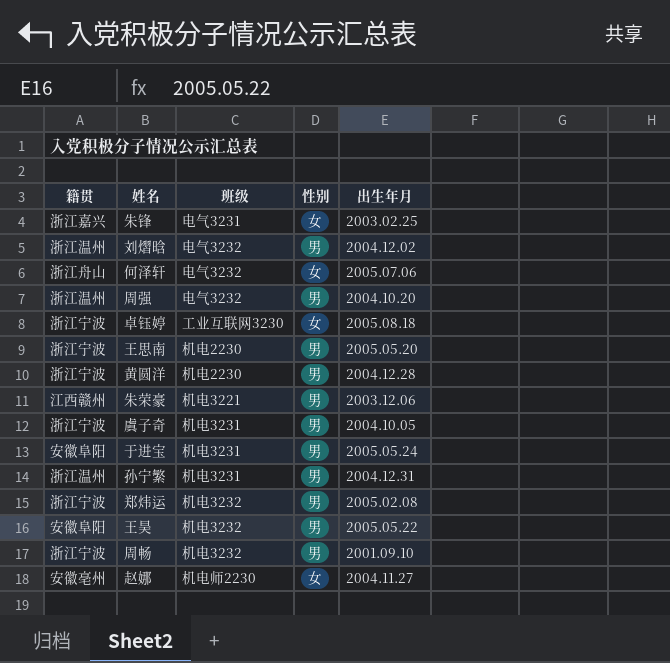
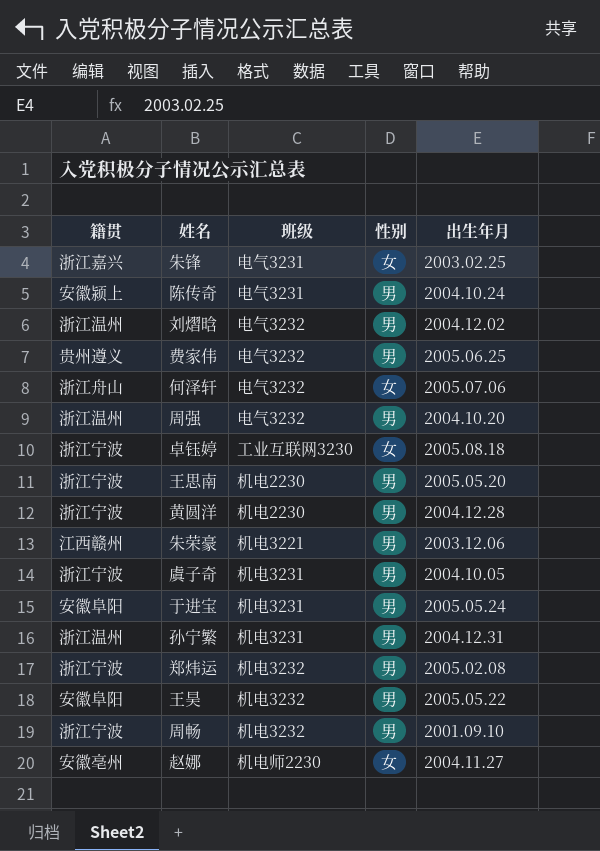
row 陈传奇: none -> 安徽颍上 | 电气3231 | 男 | 2004.10.24
row 费家伟: none -> 贵州遵义 | 电气3232 | 男 | 2005.06.25

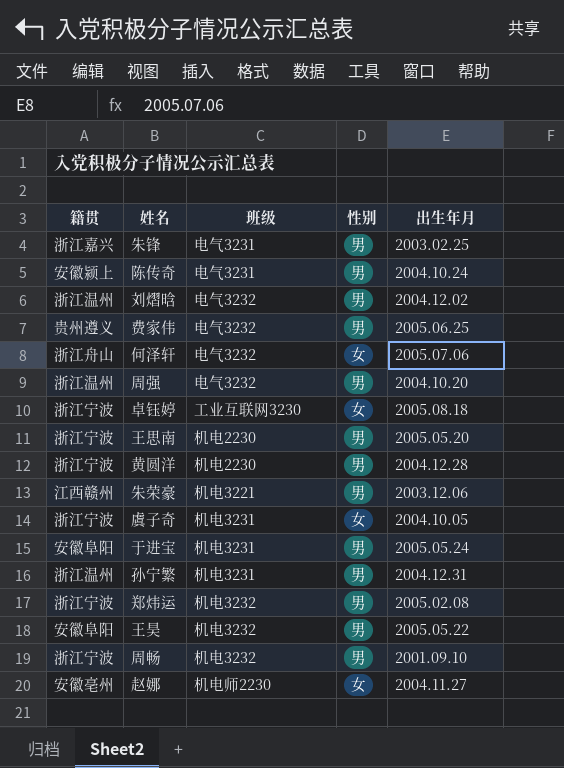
朱锋 | 性别: 女 -> 男
虞子奇 | 性别: 男 -> 女

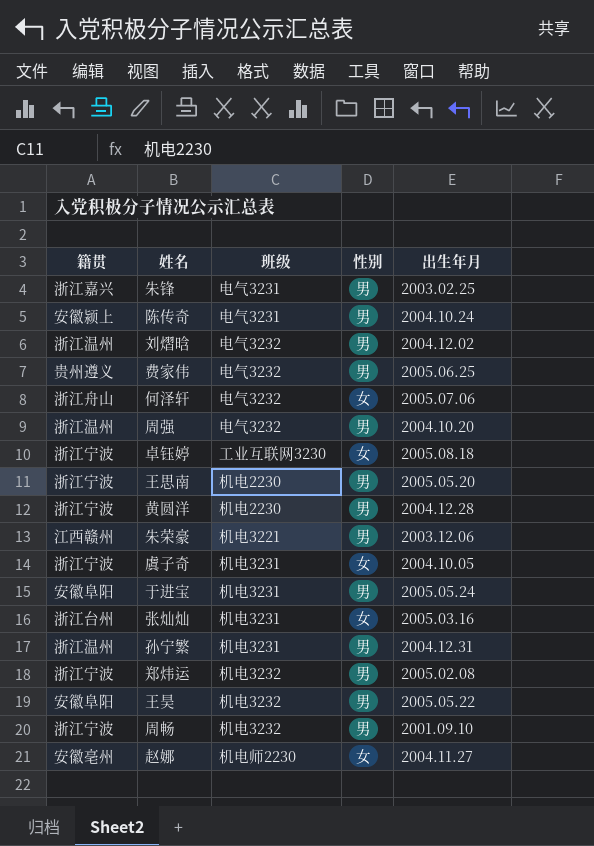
row 张灿灿: none -> 浙江台州 | 机电3231 | 女 | 2005.03.16

